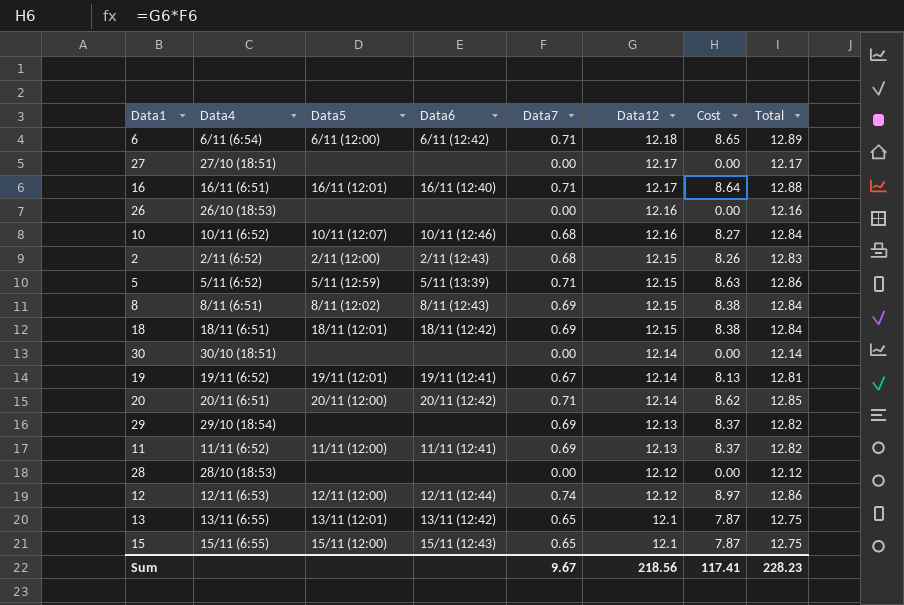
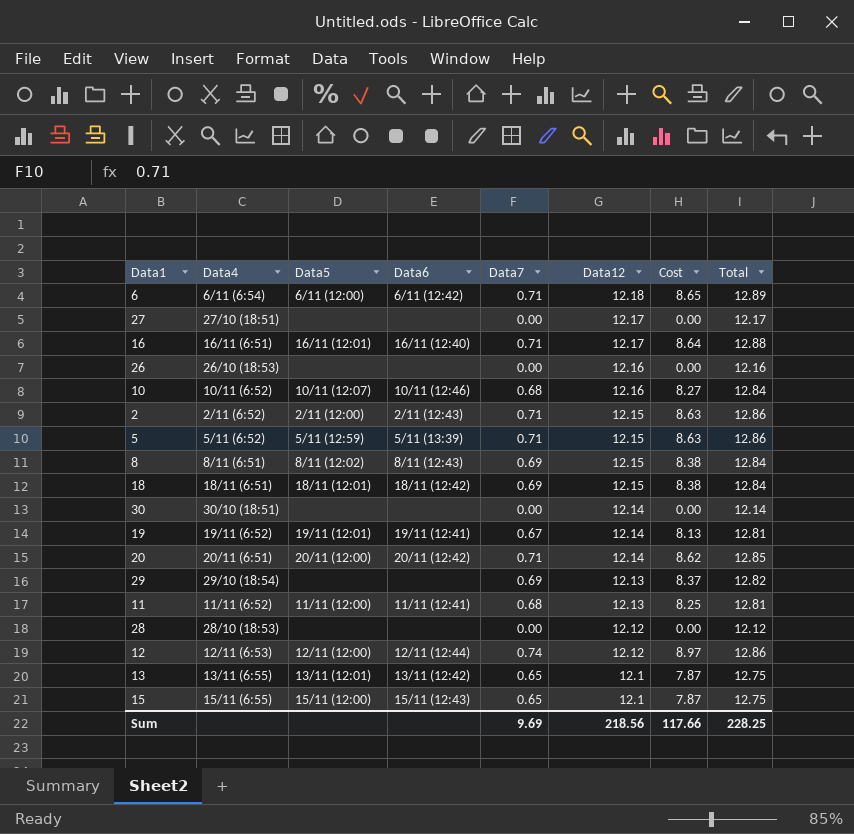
2 | Data7: 0.68 -> 0.71
2 | Cost: 8.26 -> 8.63
2 | Total: 12.83 -> 12.86
11 | Data7: 0.69 -> 0.68
11 | Cost: 8.37 -> 8.25
11 | Total: 12.82 -> 12.81
Sum | Data7: 9.67 -> 9.69
Sum | Cost: 117.41 -> 117.66
Sum | Total: 228.23 -> 228.25

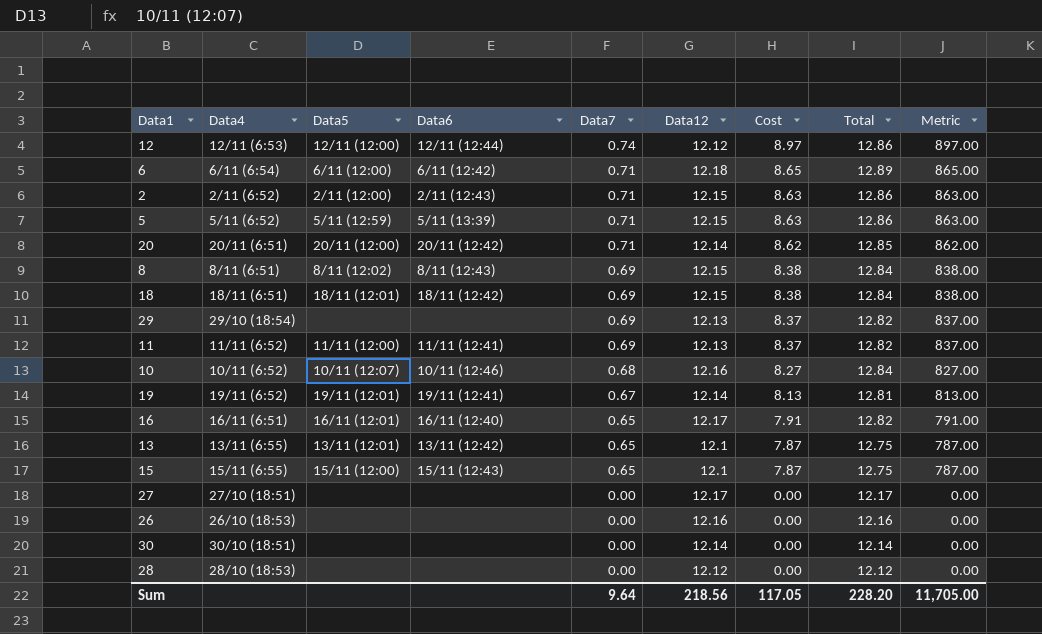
row order: Data12 descending -> Data7 descending
column Metric | formula: none -> [Cost] * 100
11 | Data7: 0.68 -> 0.69
11 | Cost: 8.25 -> 8.37
11 | Total: 12.81 -> 12.82
16 | Data7: 0.71 -> 0.65
16 | Cost: 8.64 -> 7.91
16 | Total: 12.88 -> 12.82
Sum | Data7: 9.69 -> 9.64
Sum | Cost: 117.66 -> 117.05
Sum | Total: 228.25 -> 228.20

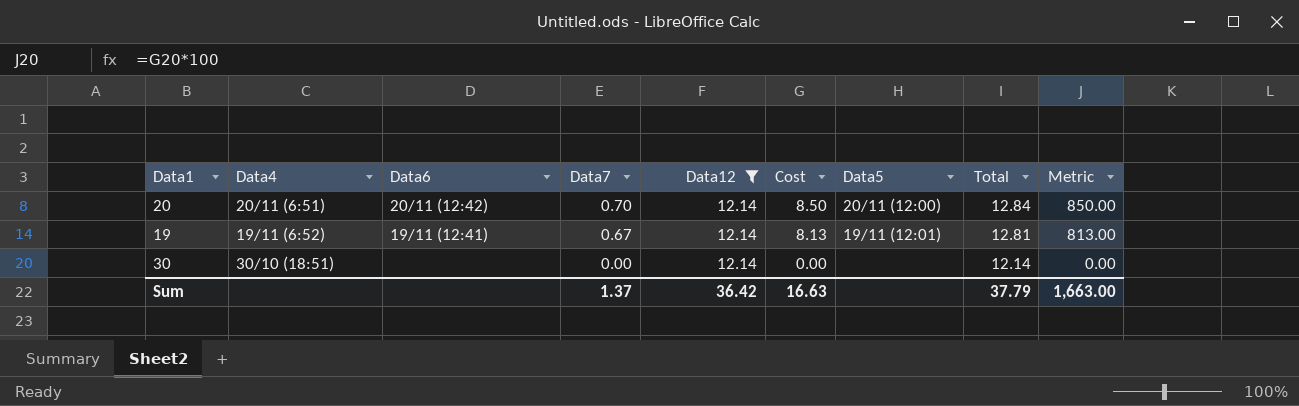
filter: none -> Data12 = 12.14
column Data5 | position: 3 -> 7
20 | Data7: 0.71 -> 0.70
20 | Cost: 8.62 -> 8.50
20 | Total: 12.85 -> 12.84
20 | Metric: 862.00 -> 850.00
Sum | Data7: 9.64 -> 1.37
Sum | Data12: 218.56 -> 36.42
Sum | Cost: 117.05 -> 16.63
Sum | Total: 228.20 -> 37.79
Sum | Metric: 11,705.00 -> 1,663.00

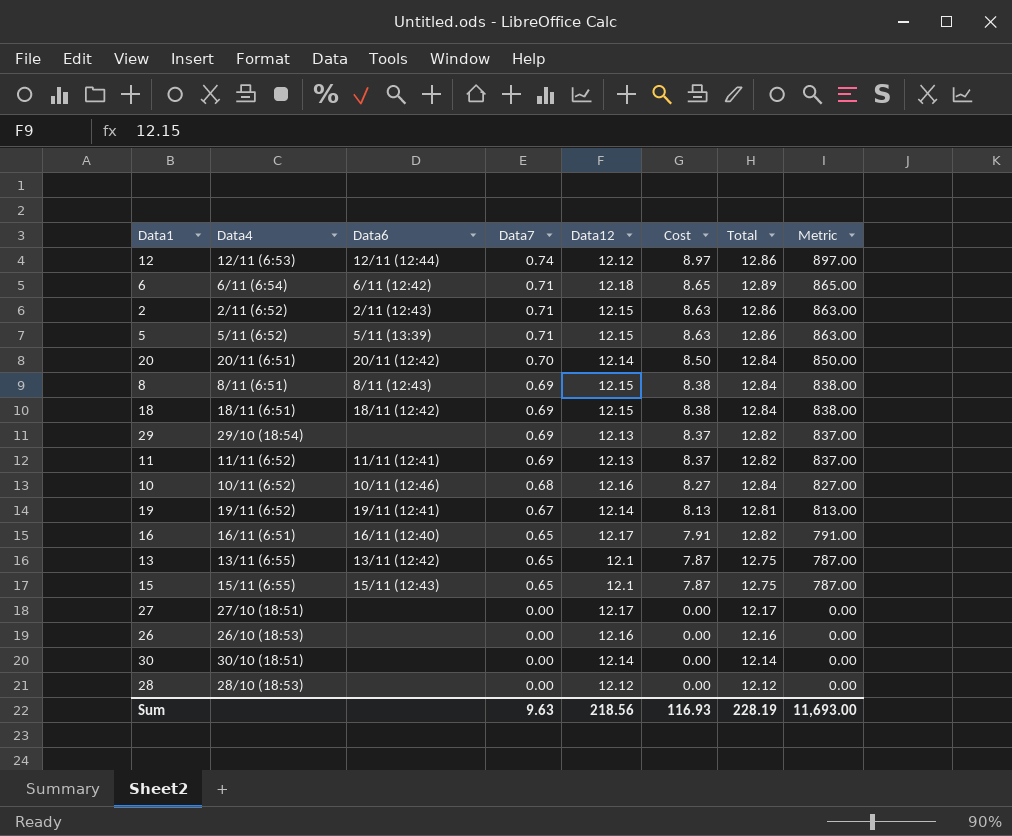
filter: Data12 = 12.14 -> none
column Data5 | position: 7 -> none
Sum | Data7: 1.37 -> 9.63
Sum | Data12: 36.42 -> 218.56
Sum | Cost: 16.63 -> 116.93
Sum | Total: 37.79 -> 228.19
Sum | Metric: 1,663.00 -> 11,693.00

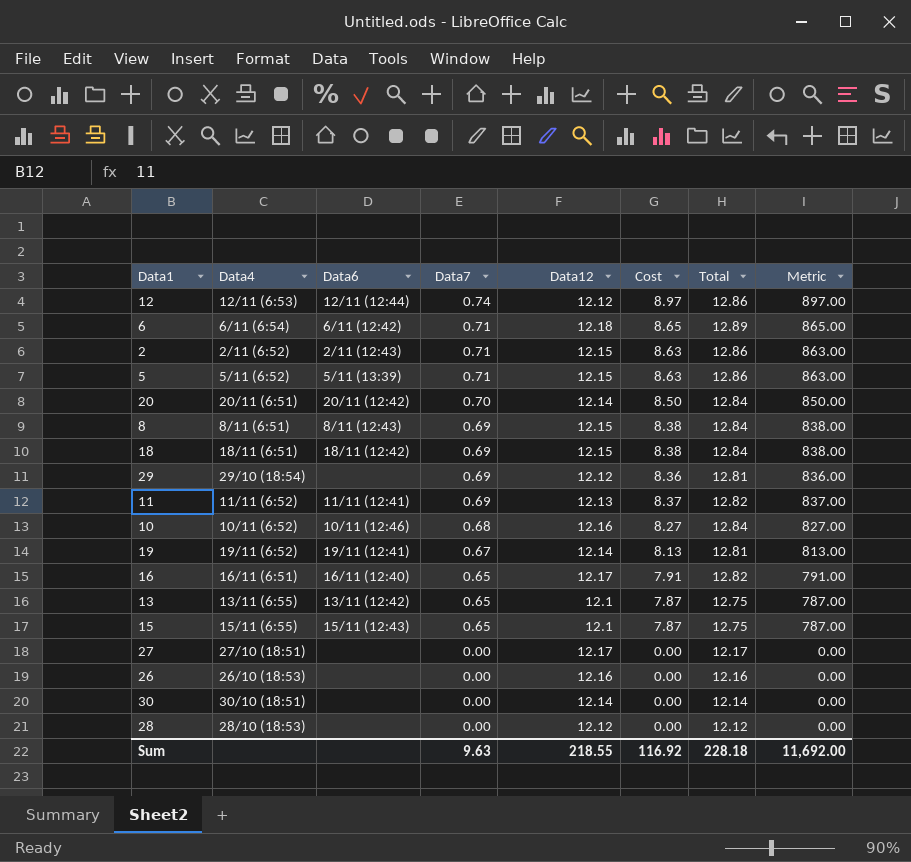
29 | Data12: 12.13 -> 12.12
29 | Cost: 8.37 -> 8.36
29 | Total: 12.82 -> 12.81
29 | Metric: 837.00 -> 836.00
Sum | Data12: 218.56 -> 218.55
Sum | Cost: 116.93 -> 116.92
Sum | Total: 228.19 -> 228.18
Sum | Metric: 11,693.00 -> 11,692.00

